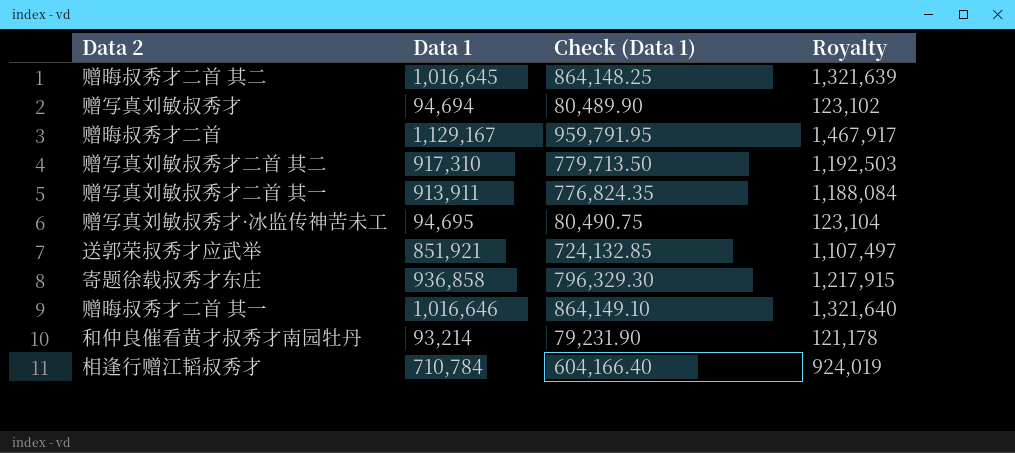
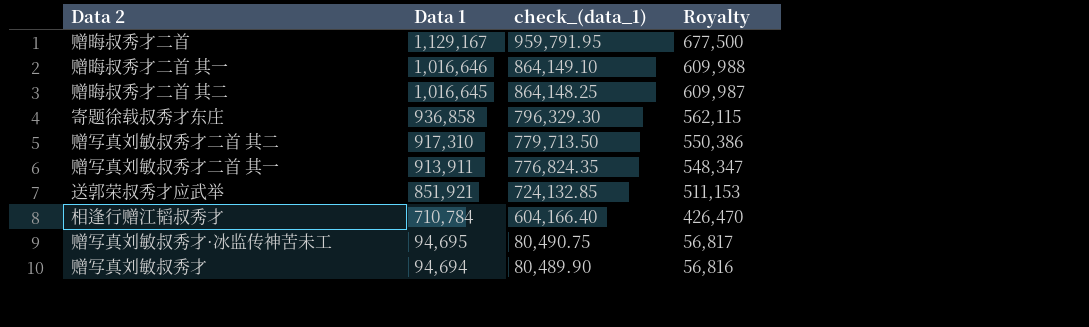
row order: none -> Data 1 descending
column name: Check (Data 1) -> check_(data_1)
column Royalty | formula: [Data 1] * 1.3 -> [Data 1] * 0.6
row 和仲良催看黄才叔秀才南园牡丹: 93,214 | 79,231.90 | 121,178 -> none

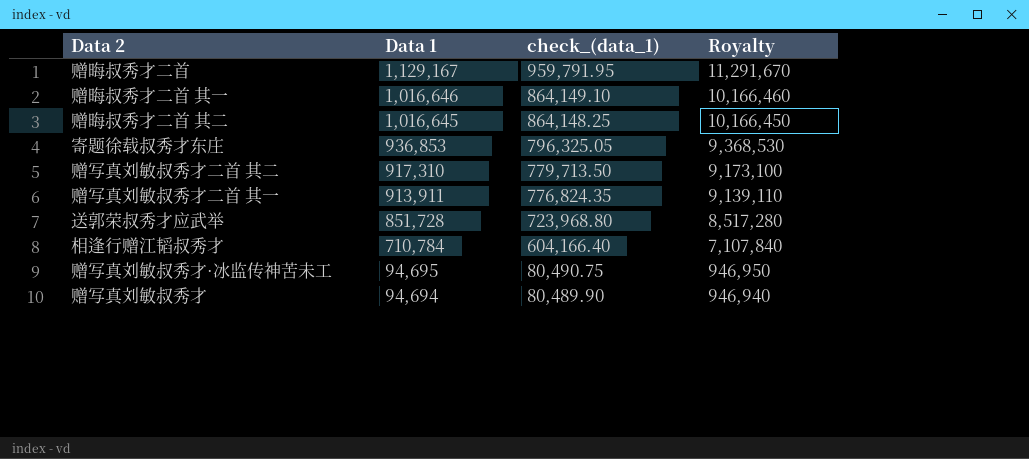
column Royalty | formula: [Data 1] * 0.6 -> [Data 1] * 10
寄题徐载叔秀才东庄 | Data 1: 936,858 -> 936,853
寄题徐载叔秀才东庄 | check_(data_1): 796,329.30 -> 796,325.05
送郭荣叔秀才应武举 | Data 1: 851,921 -> 851,728
送郭荣叔秀才应武举 | check_(data_1): 724,132.85 -> 723,968.80

